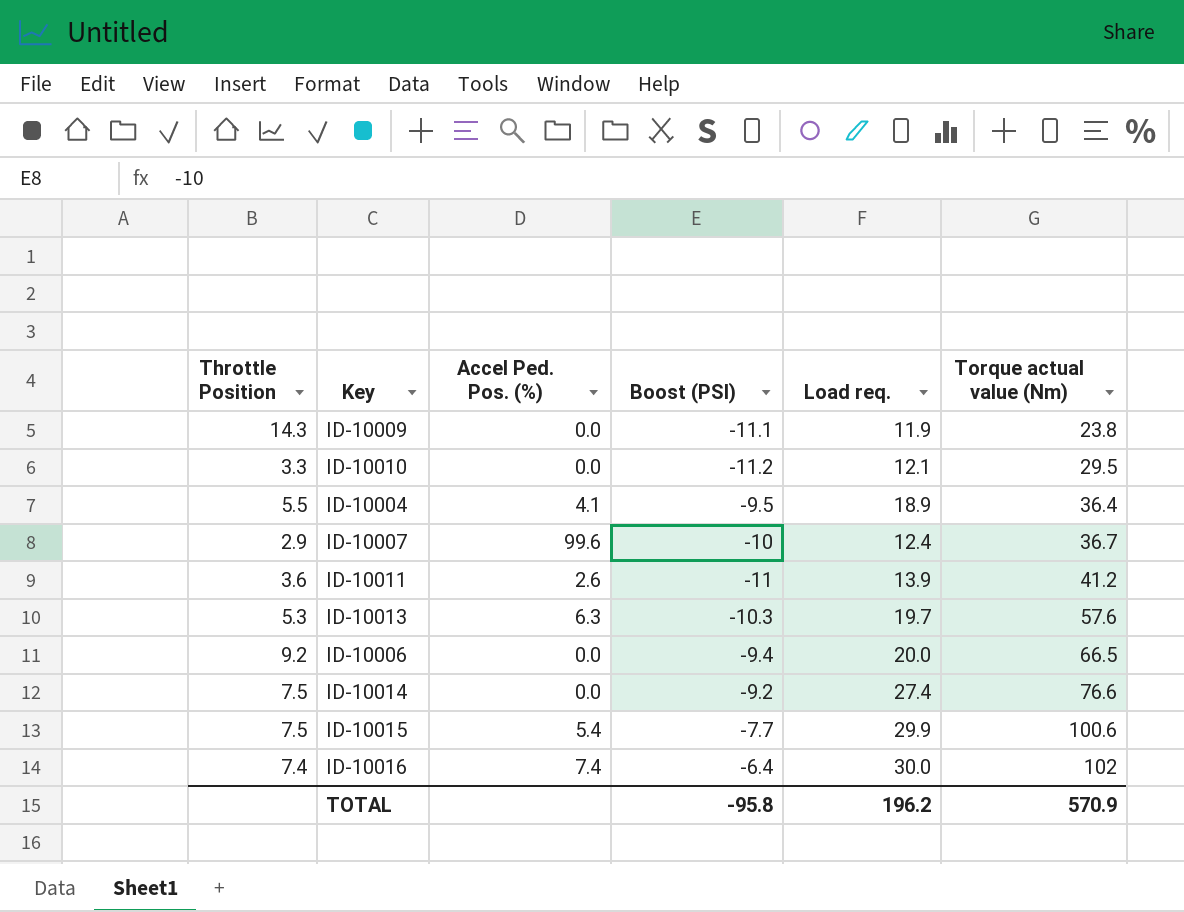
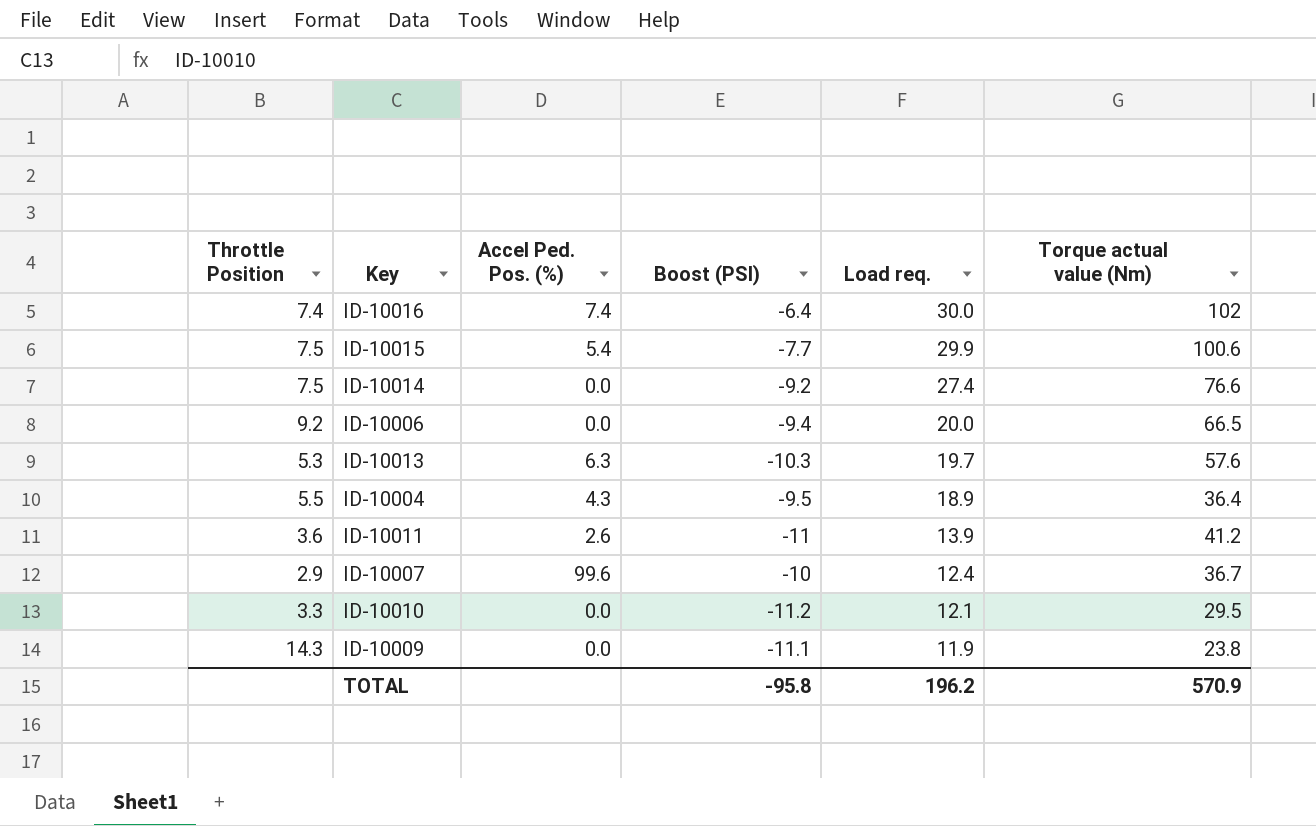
row order: Torque actual value (Nm) ascending -> Load req. descending
ID-10004 | Accel Ped. Pos. (%): 4.1 -> 4.3

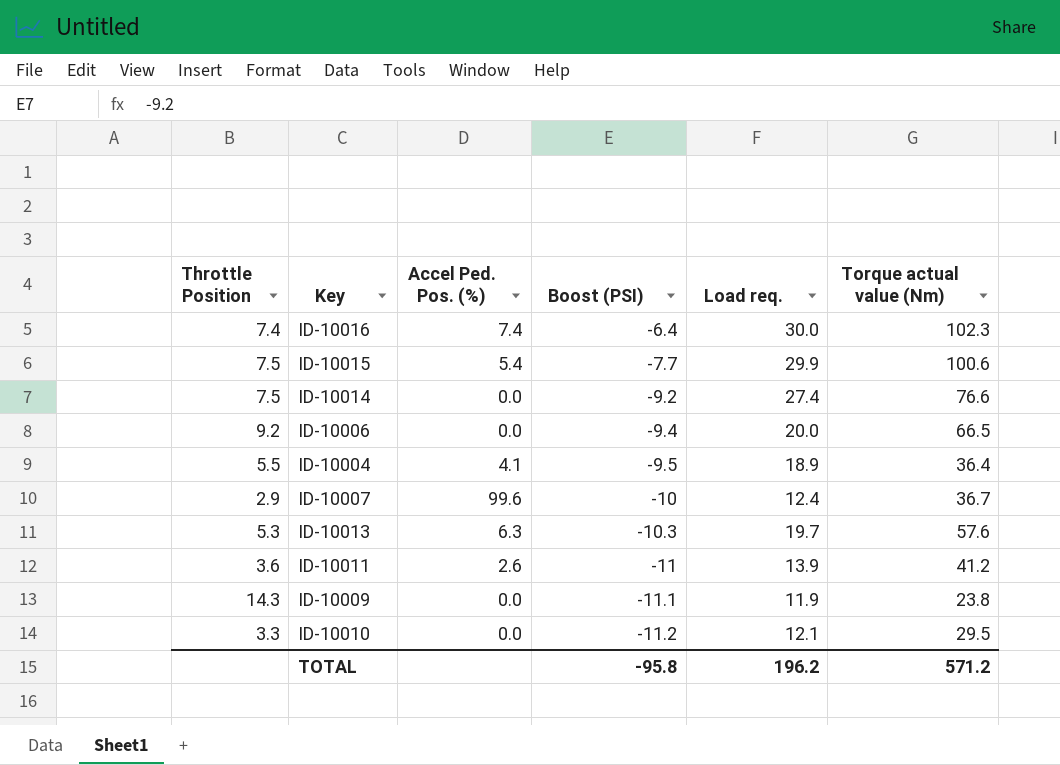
row order: Load req. descending -> Boost (PSI) descending
ID-10016 | Torque actual value (Nm): 102 -> 102.3
ID-10004 | Accel Ped. Pos. (%): 4.3 -> 4.1
TOTAL | Torque actual value (Nm): 570.9 -> 571.2

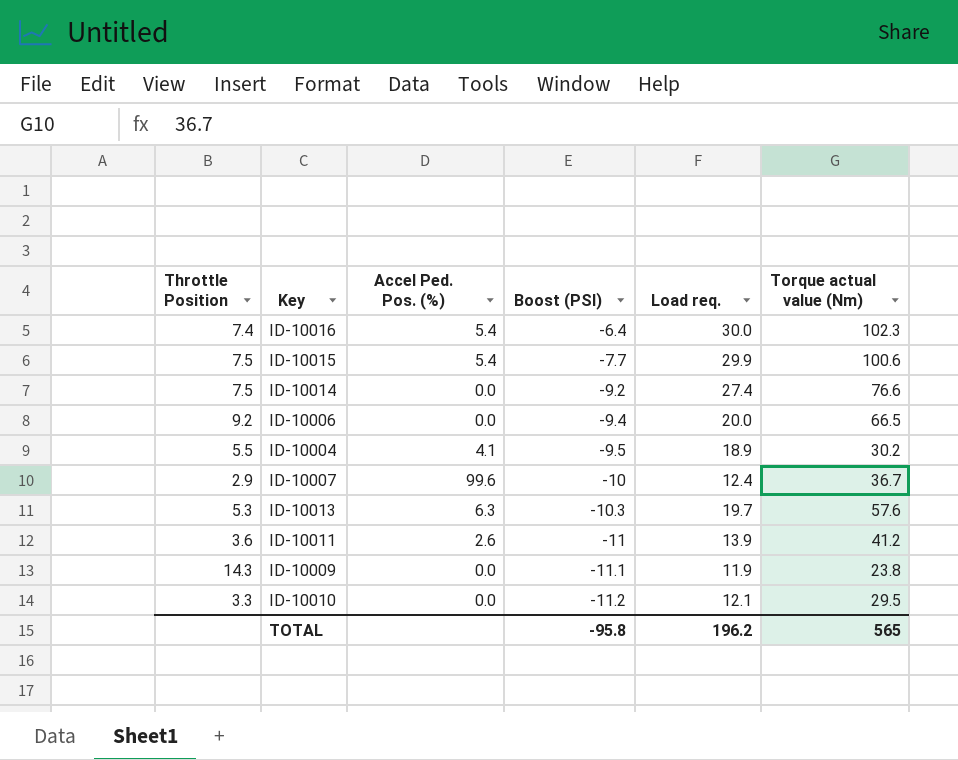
ID-10016 | Accel Ped. Pos. (%): 7.4 -> 5.4
ID-10004 | Torque actual value (Nm): 36.4 -> 30.2
TOTAL | Torque actual value (Nm): 571.2 -> 565

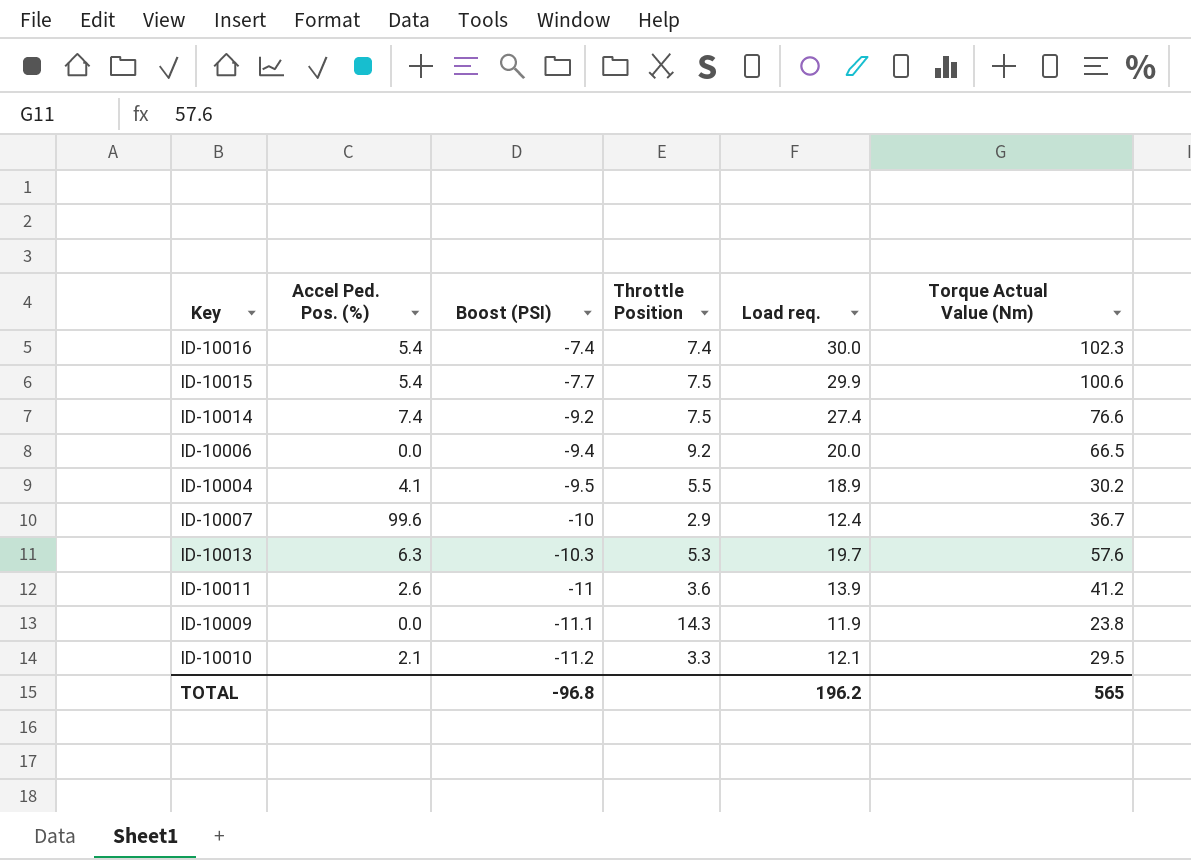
column Throttle Position | position: 1 -> 4
column name: Torque actual value (Nm) -> Torque Actual Value (Nm)
ID-10016 | Boost (PSI): -6.4 -> -7.4
ID-10014 | Accel Ped. Pos. (%): 0.0 -> 7.4
ID-10010 | Accel Ped. Pos. (%): 0.0 -> 2.1
TOTAL | Boost (PSI): -95.8 -> -96.8

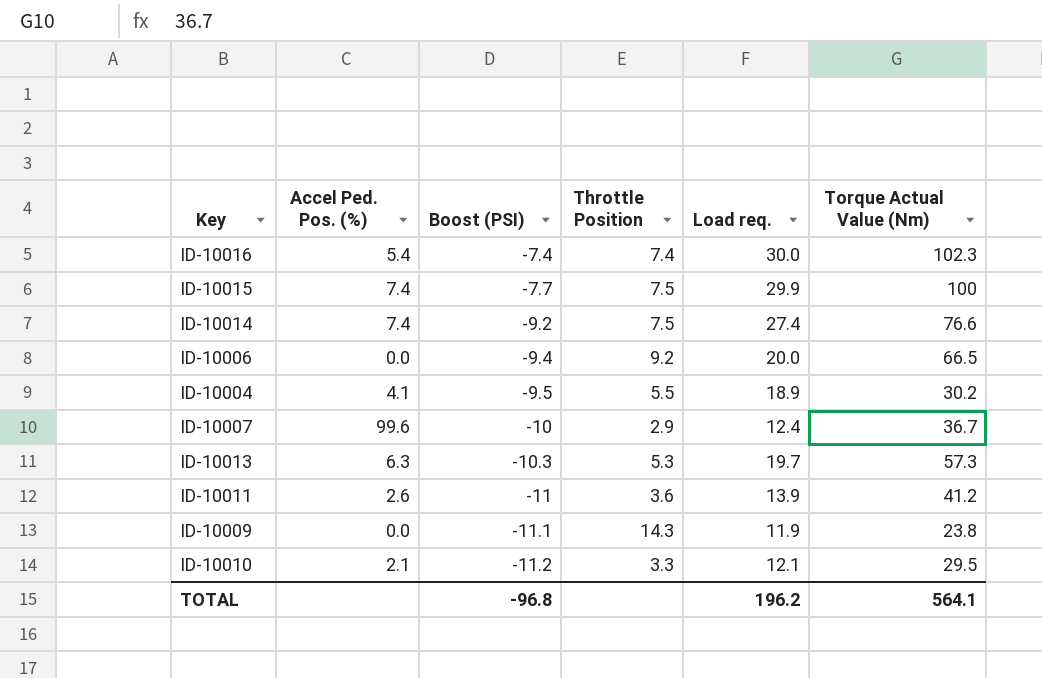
ID-10015 | Accel Ped. Pos. (%): 5.4 -> 7.4
ID-10015 | Torque Actual Value (Nm): 100.6 -> 100
ID-10013 | Torque Actual Value (Nm): 57.6 -> 57.3
TOTAL | Torque Actual Value (Nm): 565 -> 564.1

